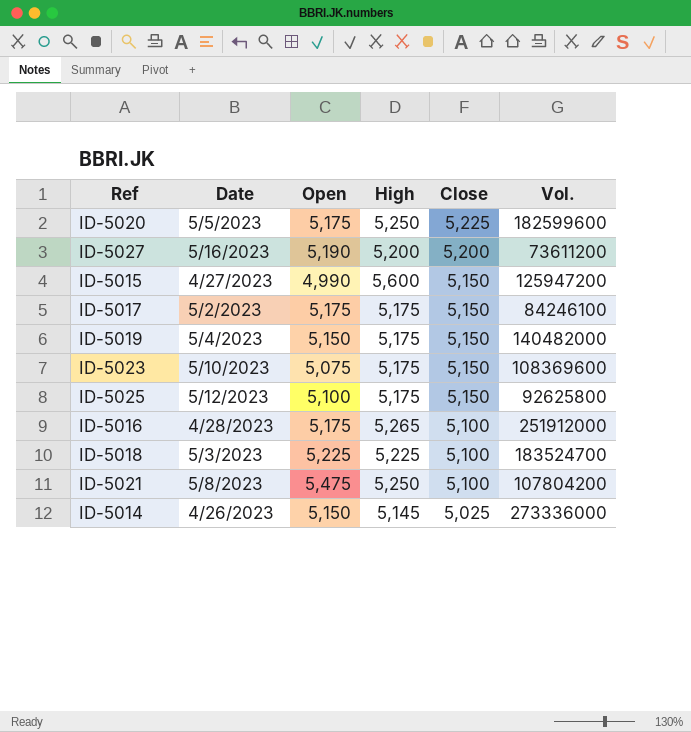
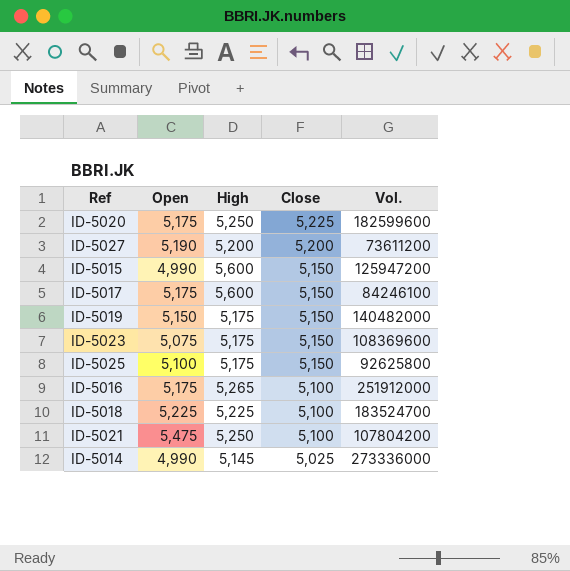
column Date | position: 2 -> none
ID-5017 | High: 5,175 -> 5,600
ID-5014 | Open: 5,150 -> 4,990

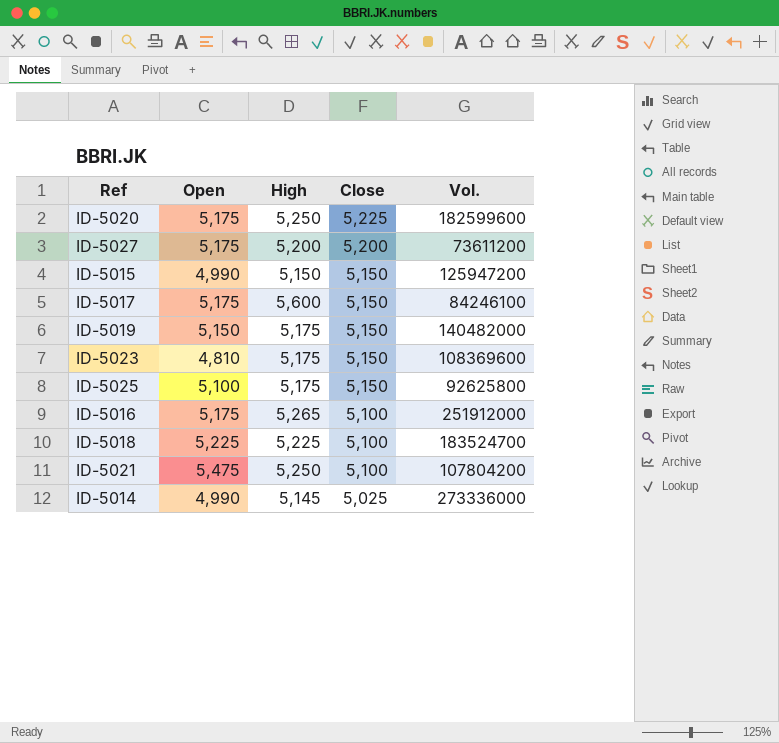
ID-5027 | Open: 5,190 -> 5,175
ID-5015 | High: 5,600 -> 5,150
ID-5023 | Open: 5,075 -> 4,810

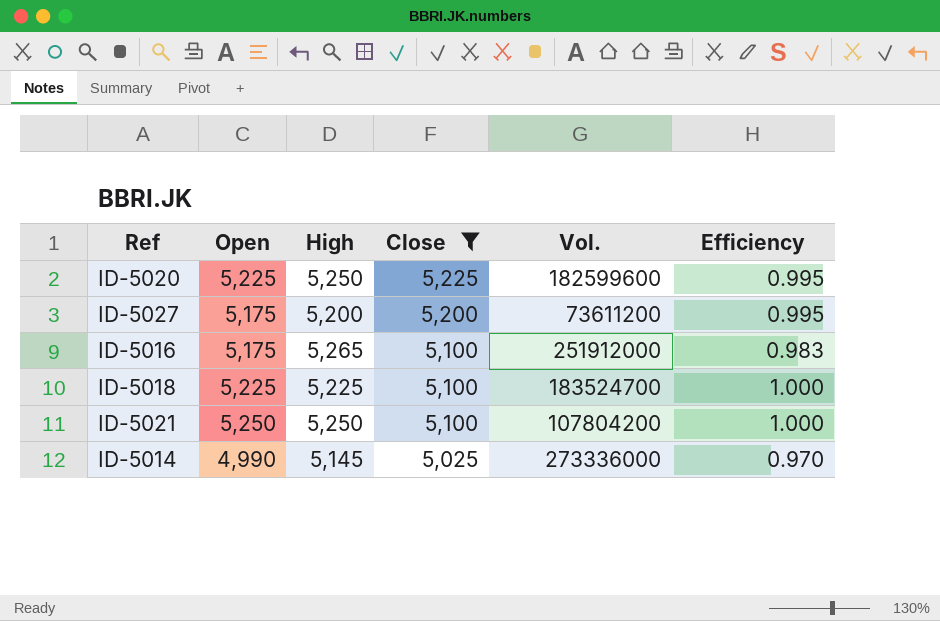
filter: none -> Close != 5,150
column Efficiency | formula: none -> [Open] / [High]
ID-5020 | Open: 5,175 -> 5,225
ID-5021 | Open: 5,475 -> 5,250

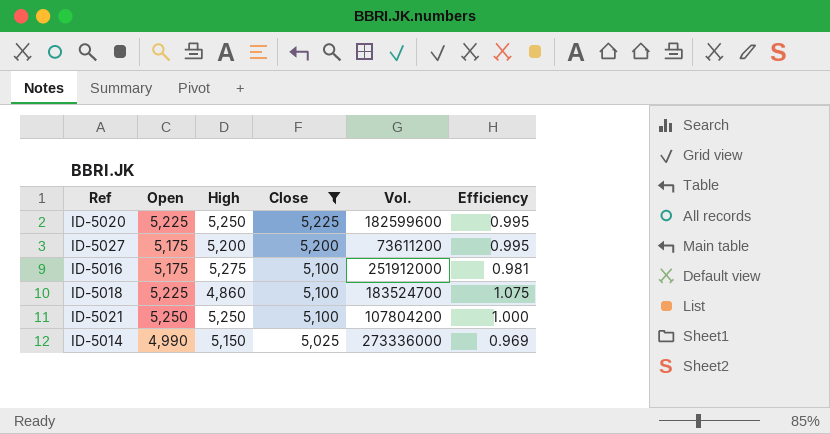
ID-5016 | High: 5,265 -> 5,275
ID-5016 | Efficiency: 0.983 -> 0.981
ID-5018 | High: 5,225 -> 4,860
ID-5018 | Efficiency: 1.000 -> 1.075
ID-5014 | High: 5,145 -> 5,150
ID-5014 | Efficiency: 0.970 -> 0.969

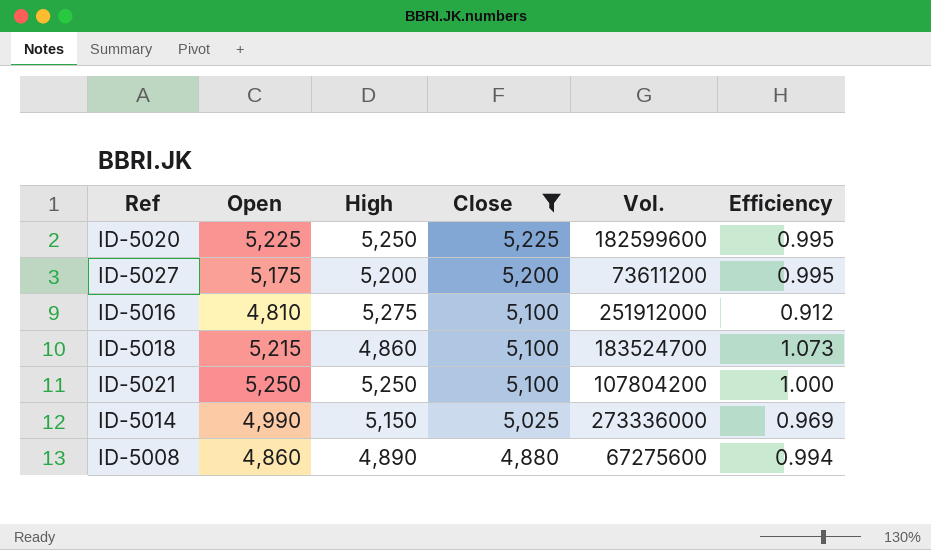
ID-5016 | Open: 5,175 -> 4,810
ID-5016 | Efficiency: 0.981 -> 0.912
ID-5018 | Open: 5,225 -> 5,215
ID-5018 | Efficiency: 1.075 -> 1.073
row ID-5008: none -> 4,860 | 4,890 | 4,880 | 67275600 | 0.994

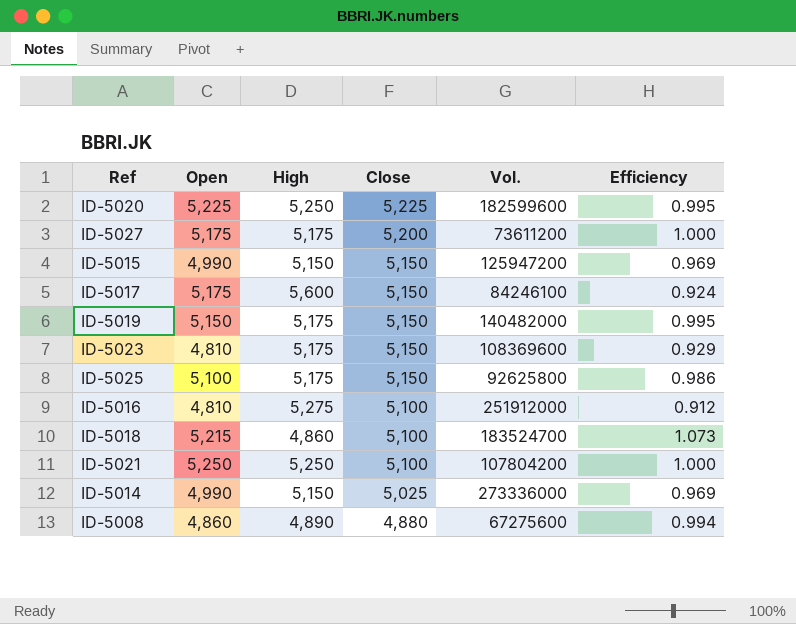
filter: Close != 5,150 -> none
ID-5027 | High: 5,200 -> 5,175
ID-5027 | Efficiency: 0.995 -> 1.000

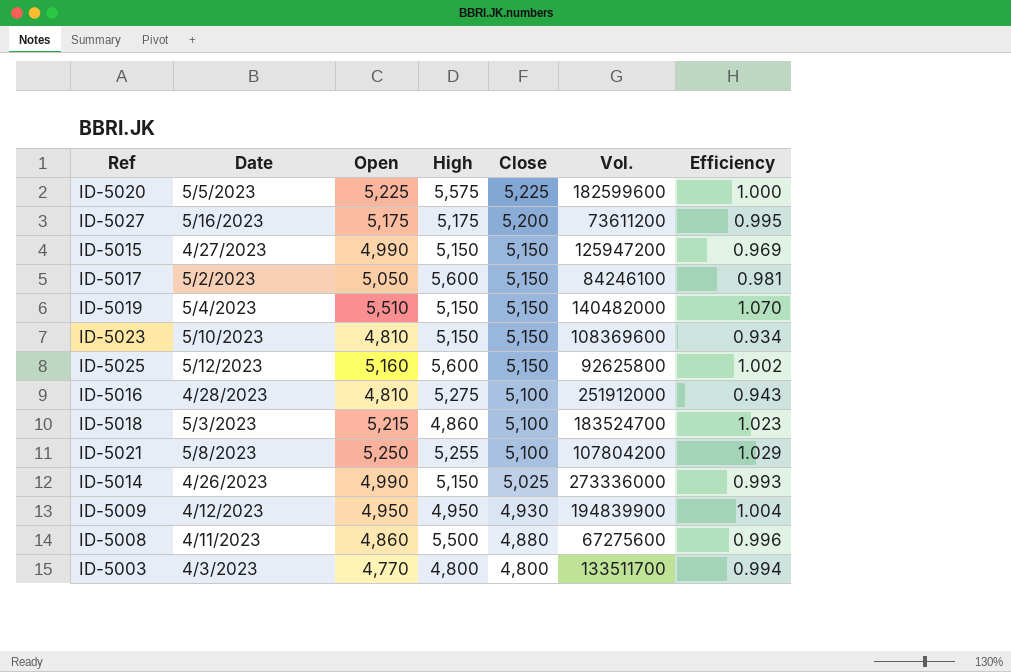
column Date | position: none -> 2
column Efficiency | formula: [Open] / [High] -> [Open] / [Close]
ID-5020 | High: 5,250 -> 5,575
ID-5017 | Open: 5,175 -> 5,050
ID-5019 | Open: 5,150 -> 5,510
ID-5019 | High: 5,175 -> 5,150
ID-5023 | High: 5,175 -> 5,150
ID-5025 | Open: 5,100 -> 5,160
ID-5025 | High: 5,175 -> 5,600
ID-5021 | High: 5,250 -> 5,255
row ID-5009: none -> 4/12/2023 | 4,950 | 4,950 | 4,930 | 194839900 | 1.004
ID-5008 | High: 4,890 -> 5,500
row ID-5003: none -> 4/3/2023 | 4,770 | 4,800 | 4,800 | 133511700 | 0.994

